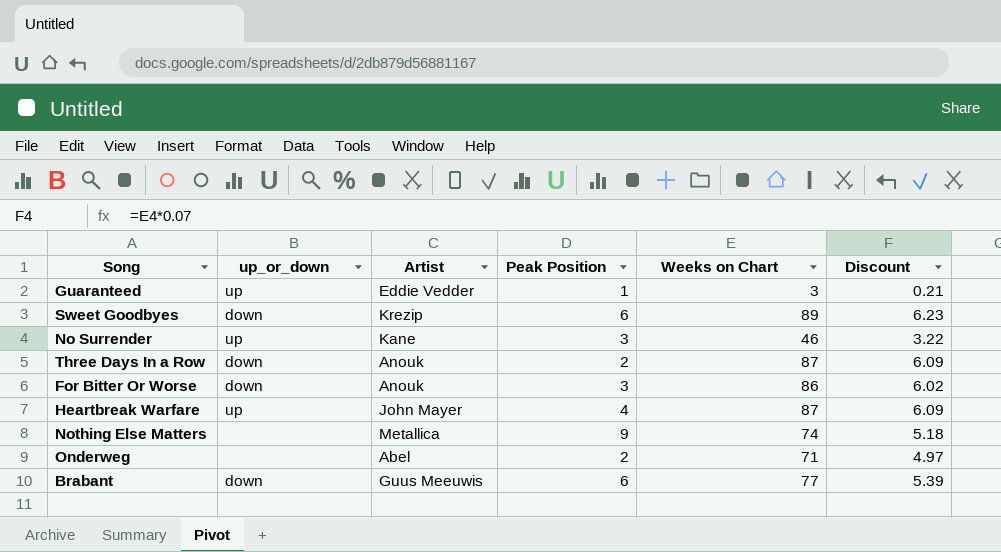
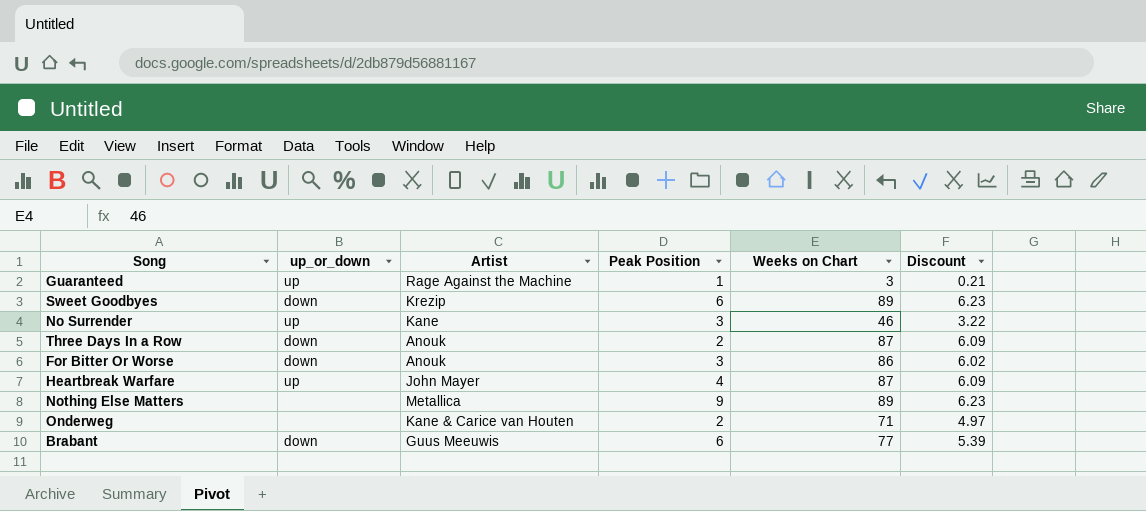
Guaranteed | Artist: Eddie Vedder -> Rage Against the Machine
Nothing Else Matters | Weeks on Chart: 74 -> 89
Nothing Else Matters | Discount: 5.18 -> 6.23
Onderweg | Artist: Abel -> Kane & Carice van Houten

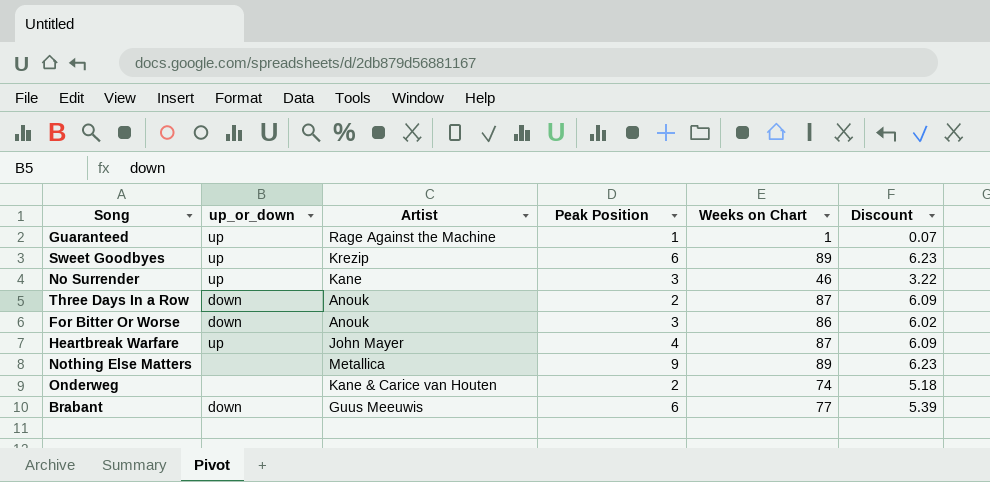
Guaranteed | Weeks on Chart: 3 -> 1
Guaranteed | Discount: 0.21 -> 0.07
Sweet Goodbyes | up_or_down: down -> up
Onderweg | Weeks on Chart: 71 -> 74
Onderweg | Discount: 4.97 -> 5.18

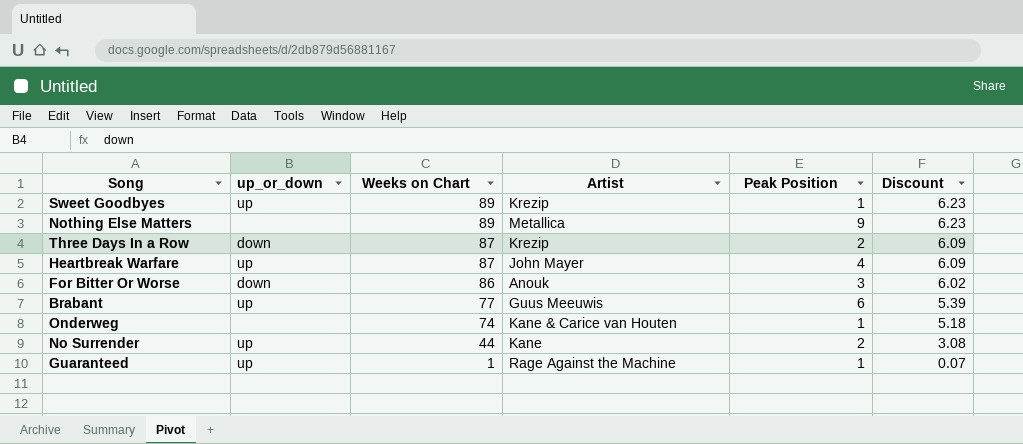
row order: none -> Weeks on Chart descending
column Weeks on Chart | position: 5 -> 3
Sweet Goodbyes | Peak Position: 6 -> 1
Three Days In a Row | Artist: Anouk -> Krezip
Brabant | up_or_down: down -> up
Onderweg | Peak Position: 2 -> 1
No Surrender | Weeks on Chart: 46 -> 44
No Surrender | Peak Position: 3 -> 2
No Surrender | Discount: 3.22 -> 3.08

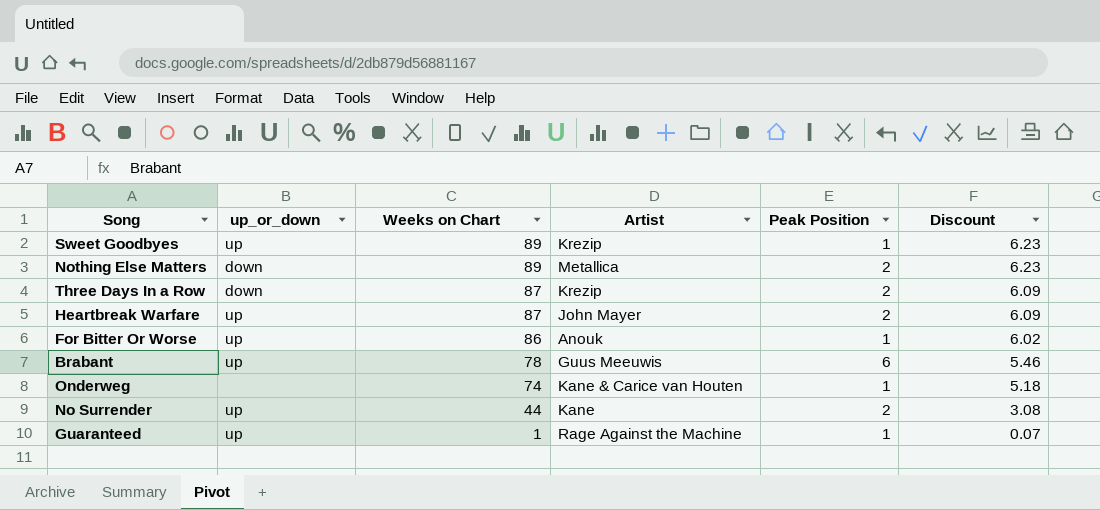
Nothing Else Matters | up_or_down: none -> down
Nothing Else Matters | Peak Position: 9 -> 2
Heartbreak Warfare | Peak Position: 4 -> 2
For Bitter Or Worse | up_or_down: down -> up
For Bitter Or Worse | Peak Position: 3 -> 1
Brabant | Weeks on Chart: 77 -> 78
Brabant | Discount: 5.39 -> 5.46

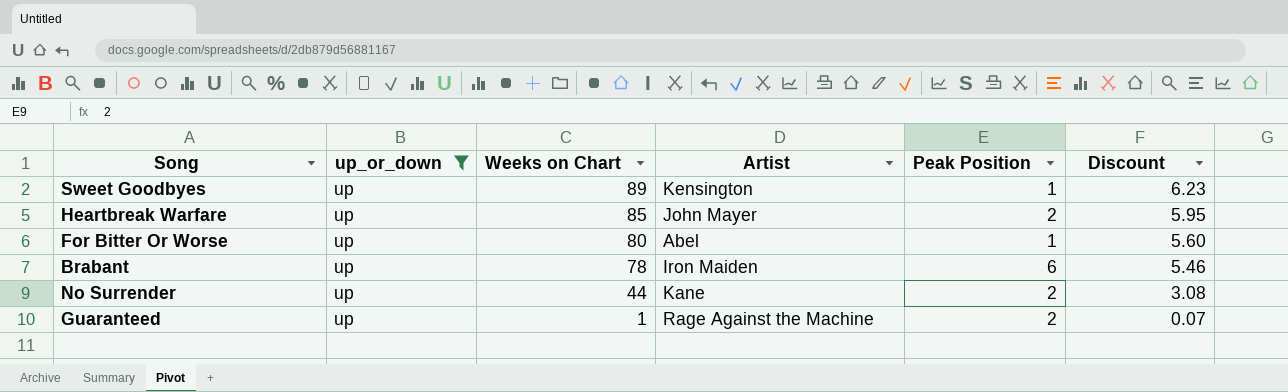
filter: none -> up_or_down = up
Sweet Goodbyes | Artist: Krezip -> Kensington
Heartbreak Warfare | Weeks on Chart: 87 -> 85
Heartbreak Warfare | Discount: 6.09 -> 5.95
For Bitter Or Worse | Weeks on Chart: 86 -> 80
For Bitter Or Worse | Artist: Anouk -> Abel
For Bitter Or Worse | Discount: 6.02 -> 5.60
Brabant | Artist: Guus Meeuwis -> Iron Maiden
Guaranteed | Peak Position: 1 -> 2

